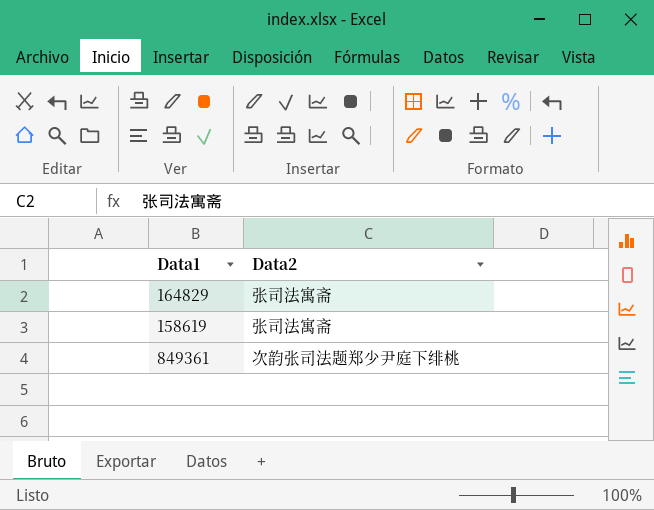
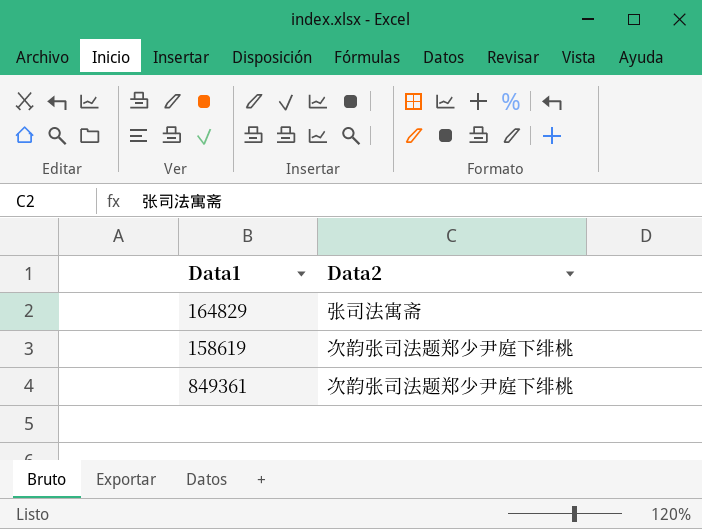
158619 | Data2: 张司法寓斋 -> 次韵张司法题郑少尹庭下绯桃

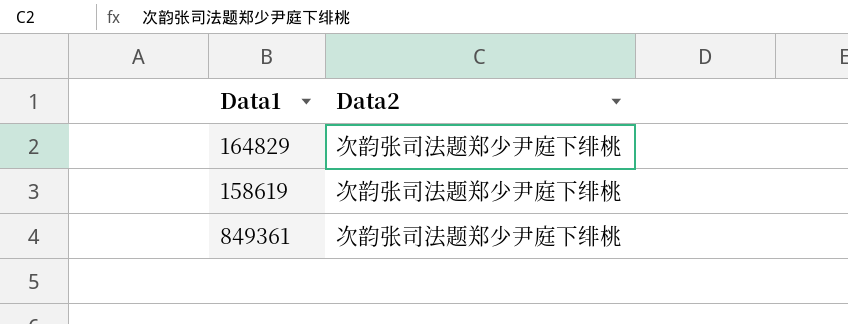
164829 | Data2: 张司法寓斋 -> 次韵张司法题郑少尹庭下绯桃

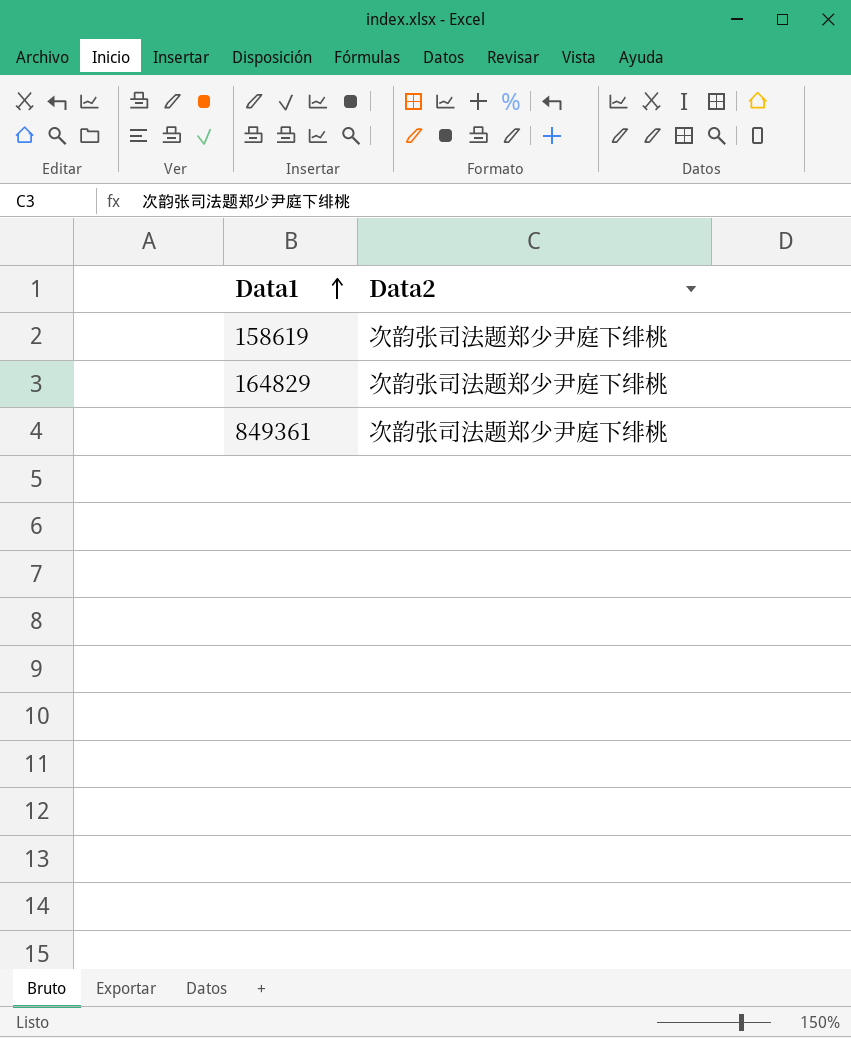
row order: none -> Data1 ascending

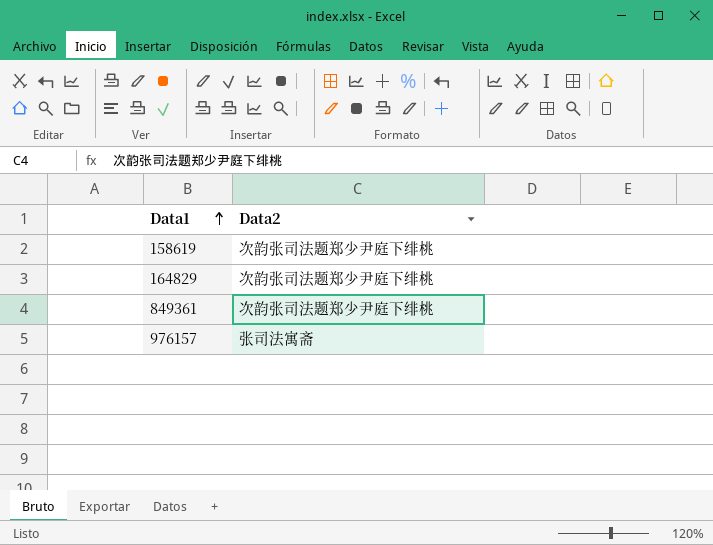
row 976157: none -> 张司法寓斋

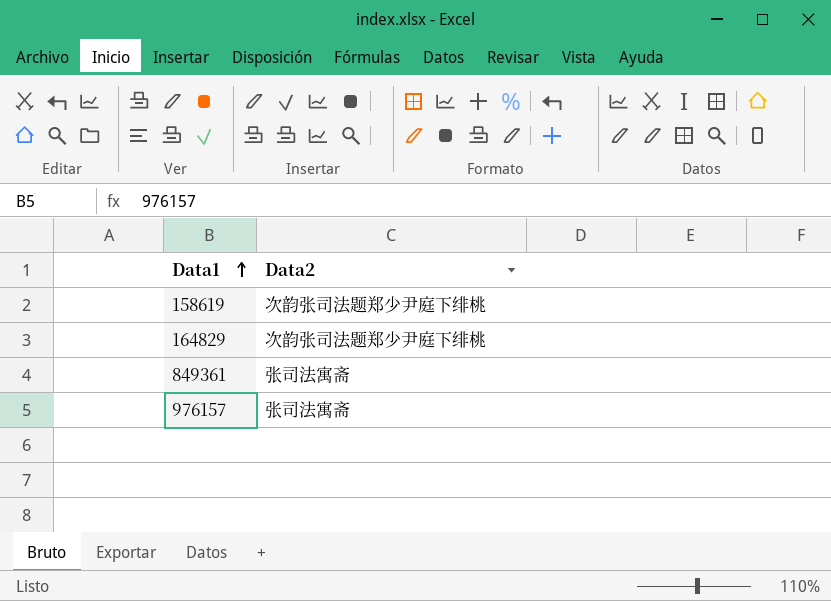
849361 | Data2: 次韵张司法题郑少尹庭下绯桃 -> 张司法寓斋

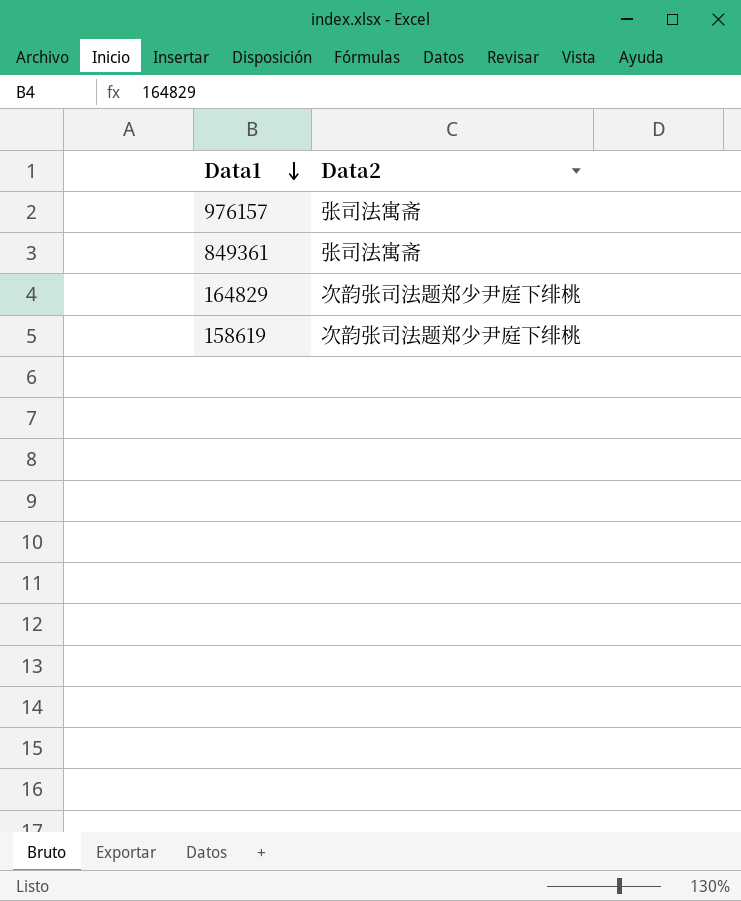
row order: Data1 ascending -> Data1 descending

